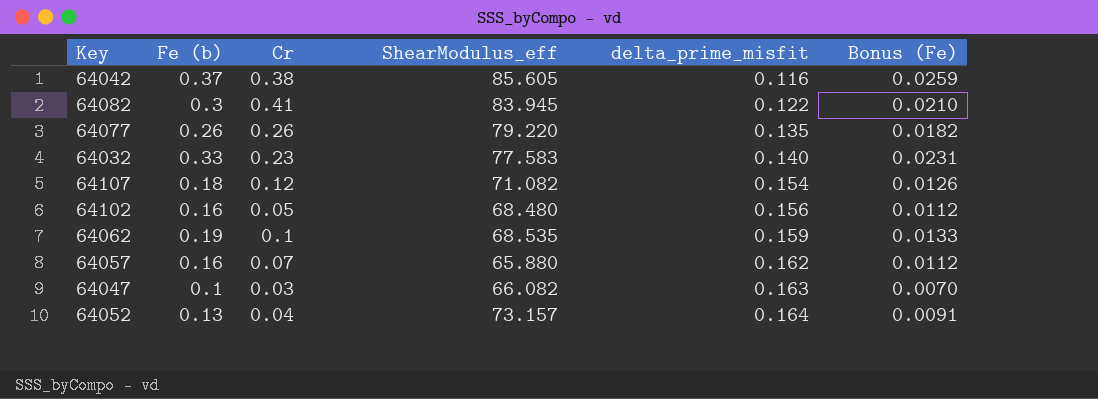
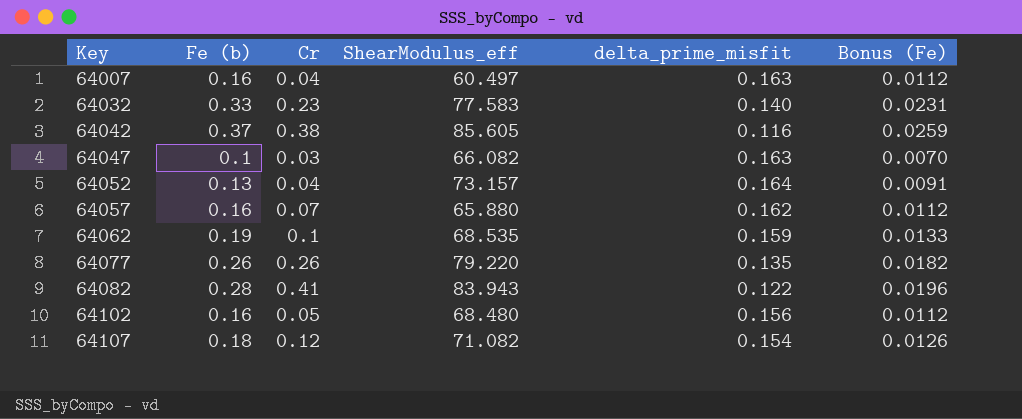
row order: delta_prime_misfit ascending -> Key ascending
row 64007: none -> 0.16 | 0.04 | 60.497 | 0.163 | 0.0112
64082 | Fe (b): 0.3 -> 0.28
64082 | ShearModulus_eff: 83.945 -> 83.943
64082 | Bonus (Fe): 0.0210 -> 0.0196

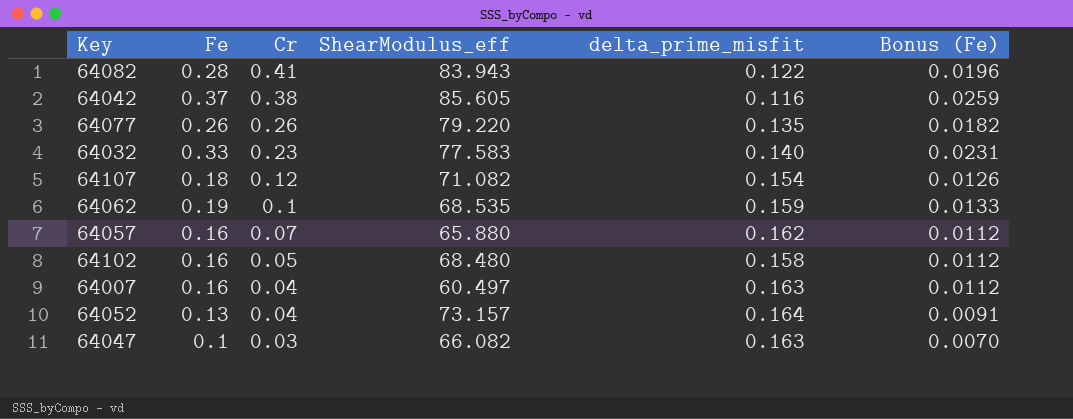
row order: Key ascending -> Cr descending
column name: Fe (b) -> Fe
64102 | delta_prime_misfit: 0.156 -> 0.158

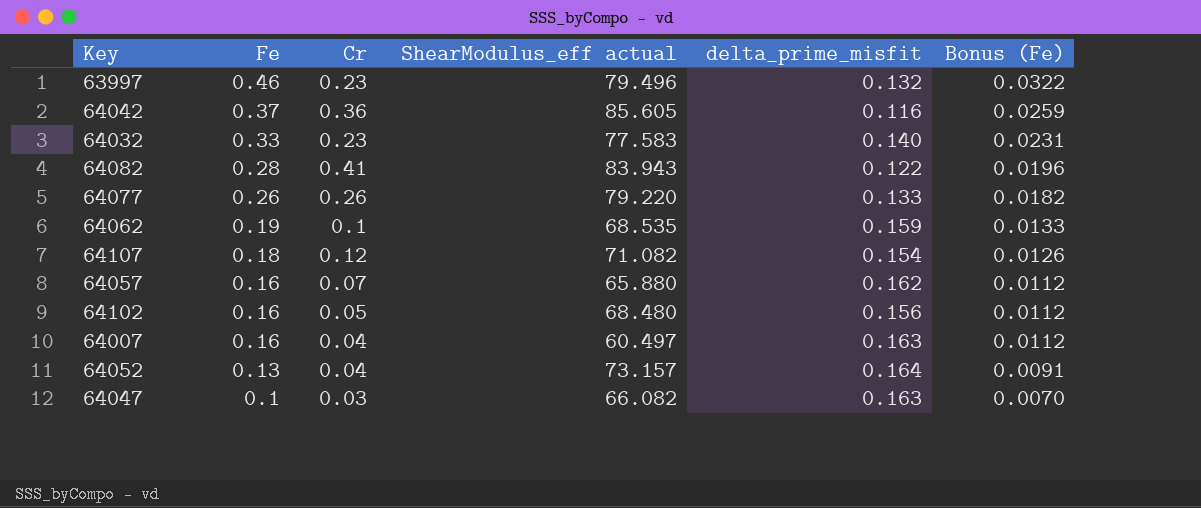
row order: Cr descending -> Fe descending
column name: ShearModulus_eff -> ShearModulus_eff actual
row 63997: none -> 0.46 | 0.23 | 79.496 | 0.132 | 0.0322
64042 | Cr: 0.38 -> 0.36
64077 | delta_prime_misfit: 0.135 -> 0.133
64102 | delta_prime_misfit: 0.158 -> 0.156

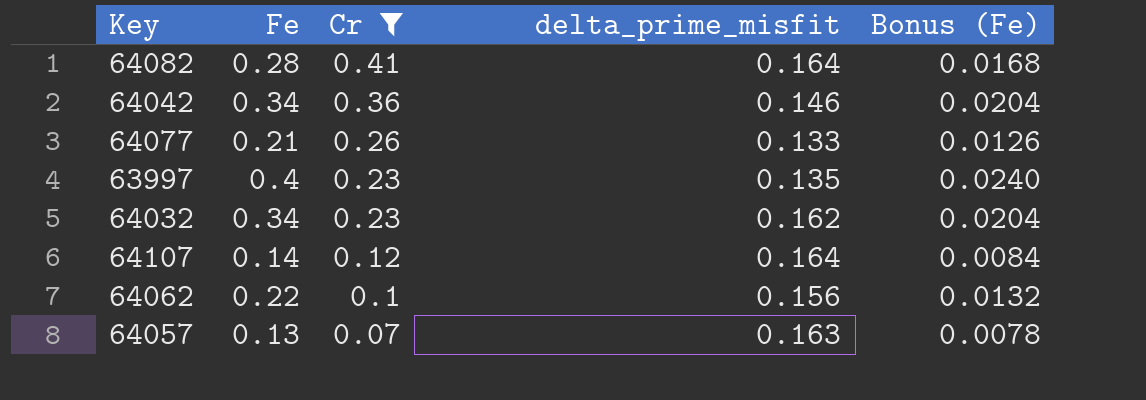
filter: none -> Cr >= 0.07
row order: Fe descending -> Cr descending
column ShearModulus_eff actual | position: 4 -> none
column Bonus (Fe) | formula: [Fe] * 0.07 -> [Fe] * 0.06
64082 | delta_prime_misfit: 0.122 -> 0.164
64042 | Fe: 0.37 -> 0.34
64042 | delta_prime_misfit: 0.116 -> 0.146
64077 | Fe: 0.26 -> 0.21
63997 | Fe: 0.46 -> 0.4
63997 | delta_prime_misfit: 0.132 -> 0.135
64032 | Fe: 0.33 -> 0.34
64032 | delta_prime_misfit: 0.140 -> 0.162
64107 | Fe: 0.18 -> 0.14
64107 | delta_prime_misfit: 0.154 -> 0.164
64062 | Fe: 0.19 -> 0.22
64062 | delta_prime_misfit: 0.159 -> 0.156
64057 | Fe: 0.16 -> 0.13
64057 | delta_prime_misfit: 0.162 -> 0.163

